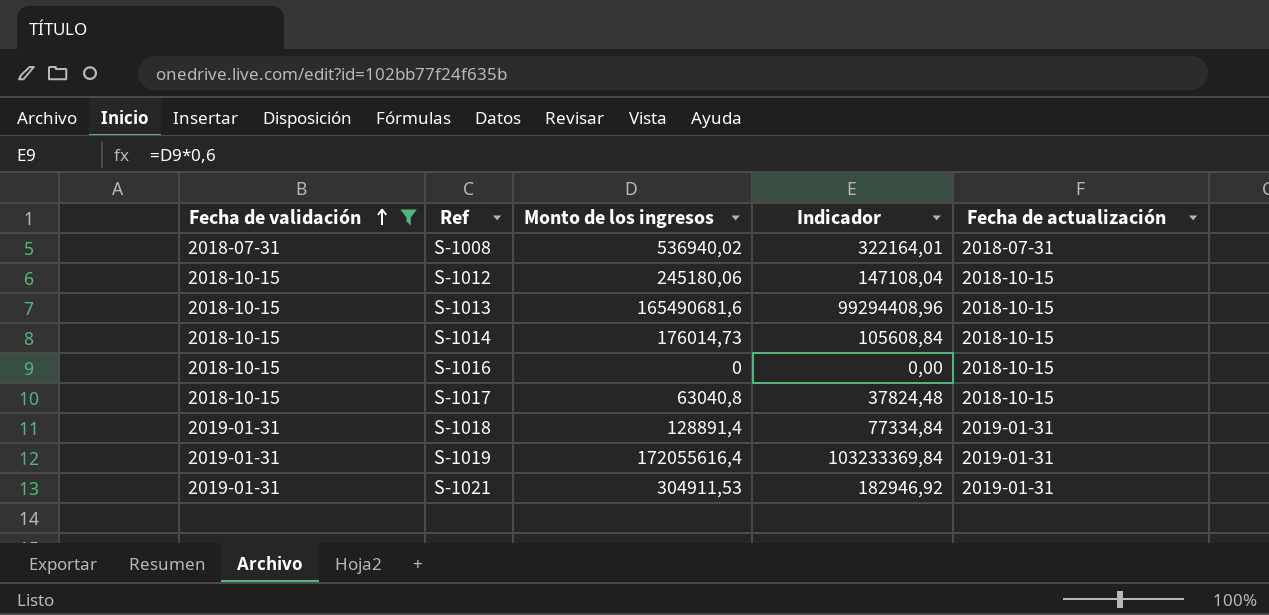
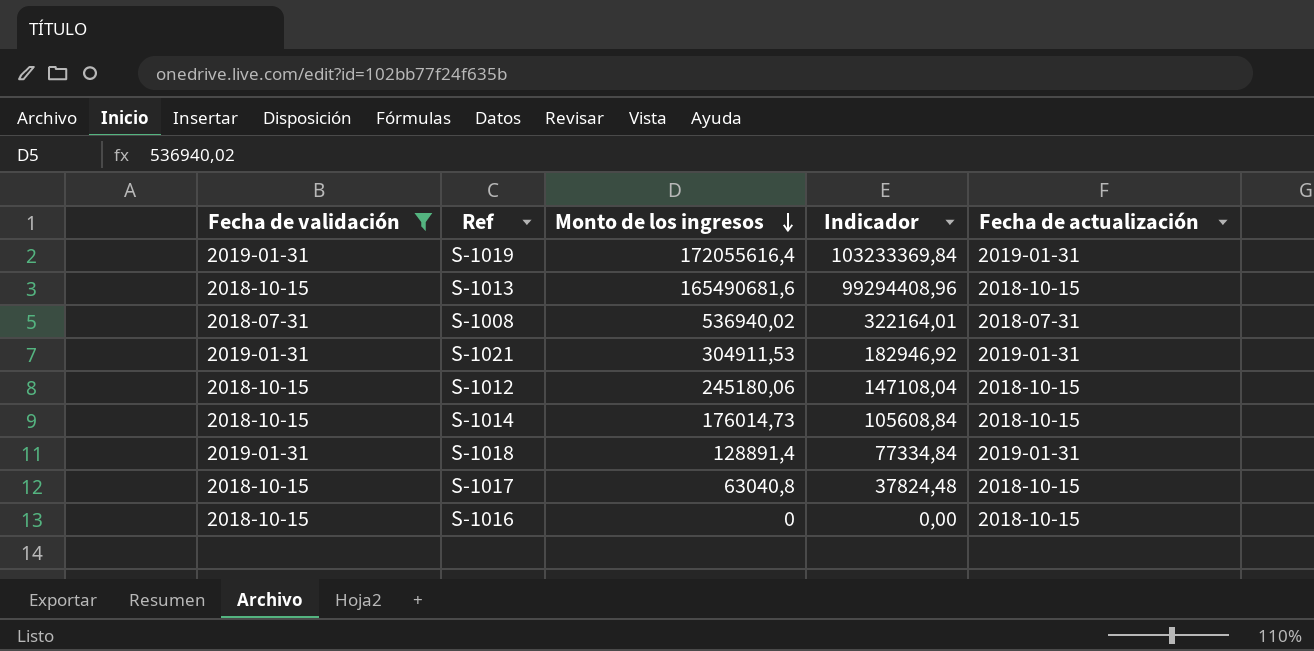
row order: Fecha de validación ascending -> Monto de los ingresos descending

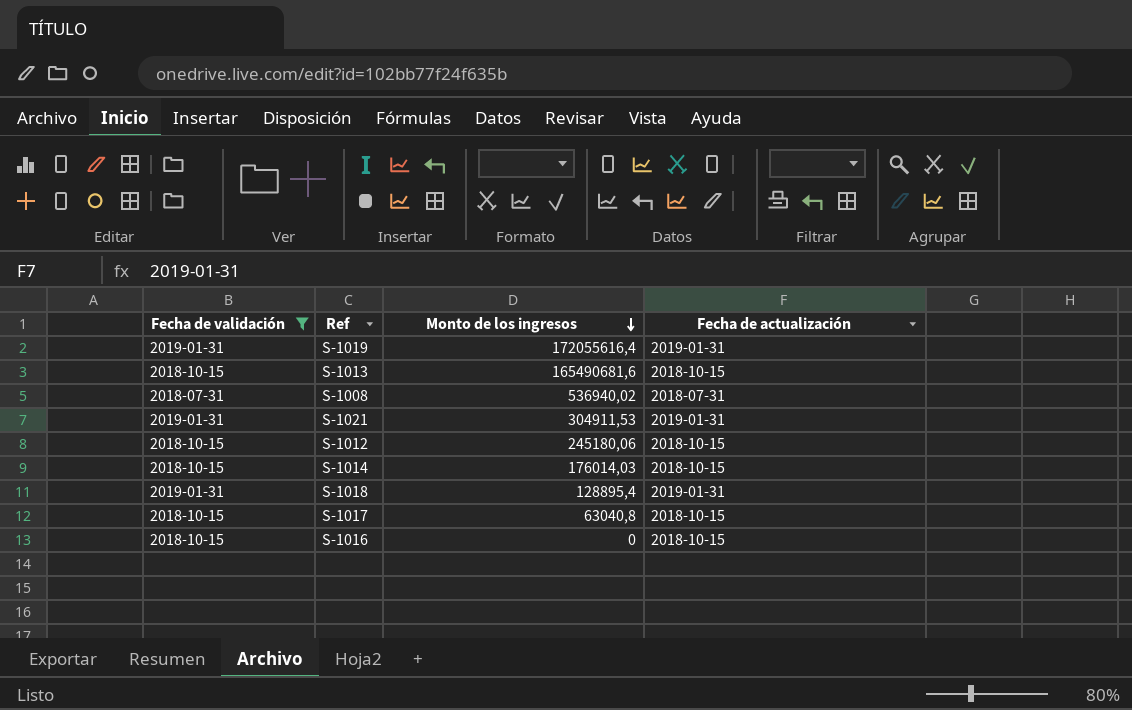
column Indicador | formula: [Monto de los ingresos] * 0,6 -> none
S-1014 | Monto de los ingresos: 176014,73 -> 176014,03
S-1018 | Monto de los ingresos: 128891,4 -> 128895,4

